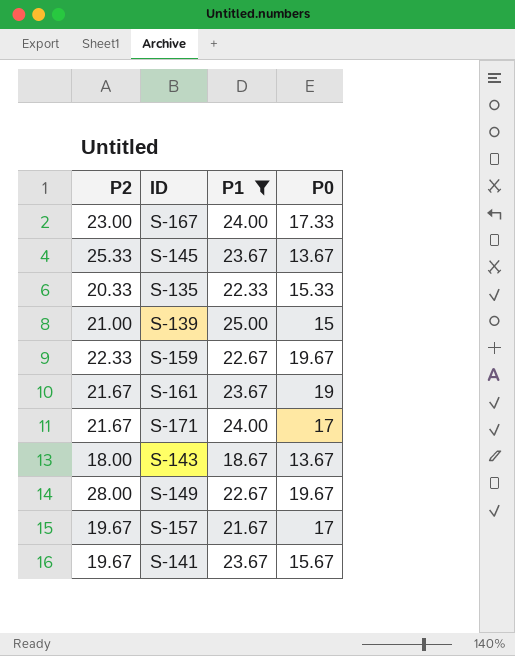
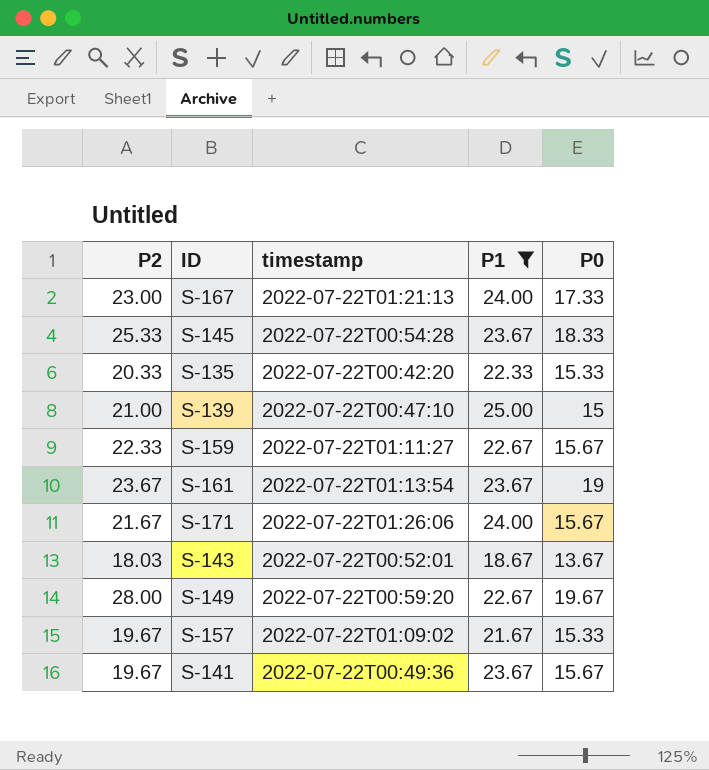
column timestamp | position: none -> 3
S-145 | P0: 13.67 -> 18.33
S-159 | P0: 19.67 -> 15.67
S-161 | P2: 21.67 -> 23.67
S-171 | P0: 17 -> 15.67
S-143 | P2: 18.00 -> 18.03
S-157 | P0: 17 -> 15.33

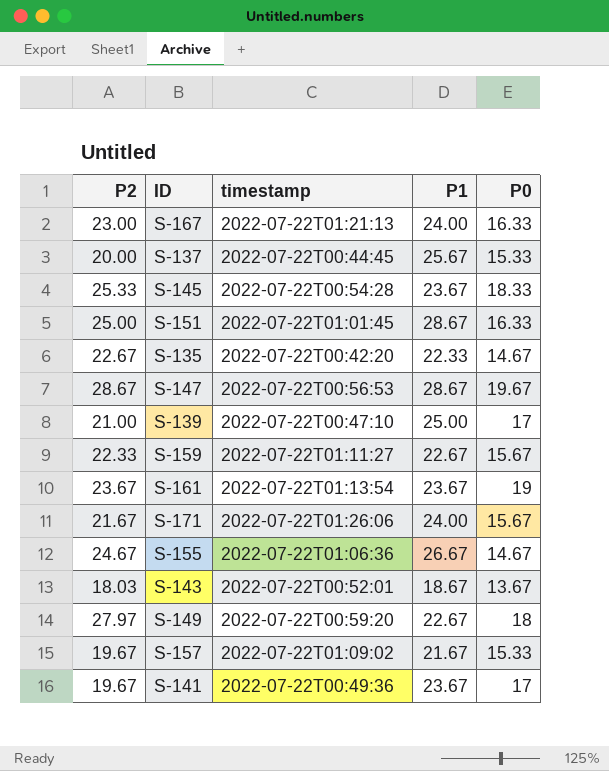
filter: P1 <= 25.00 -> none
S-167 | P0: 17.33 -> 16.33
S-135 | P2: 20.33 -> 22.67
S-135 | P0: 15.33 -> 14.67
S-139 | P0: 15 -> 17
S-149 | P2: 28.00 -> 27.97
S-149 | P0: 19.67 -> 18
S-141 | P0: 15.67 -> 17

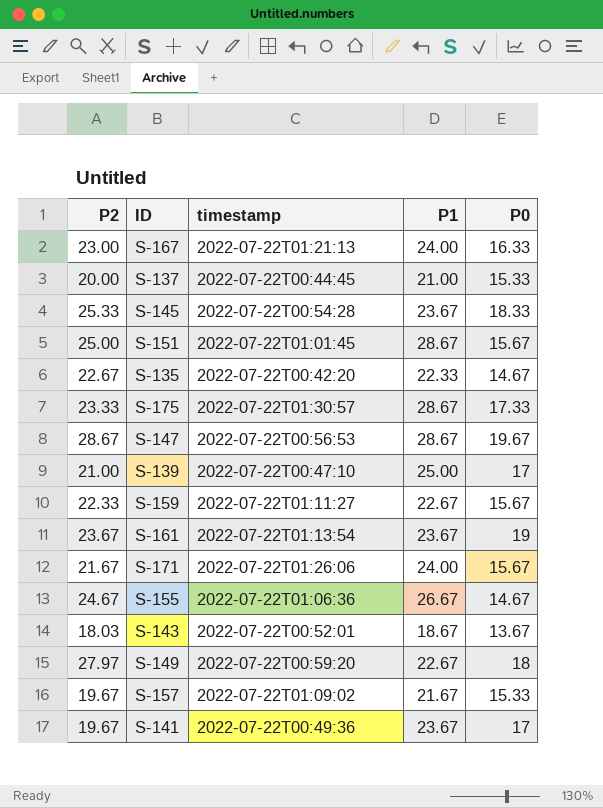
S-137 | P1: 25.67 -> 21.00
S-151 | P0: 16.33 -> 15.67
row S-175: none -> 23.33 | 2022-07-22T01:30:57 | 28.67 | 17.33

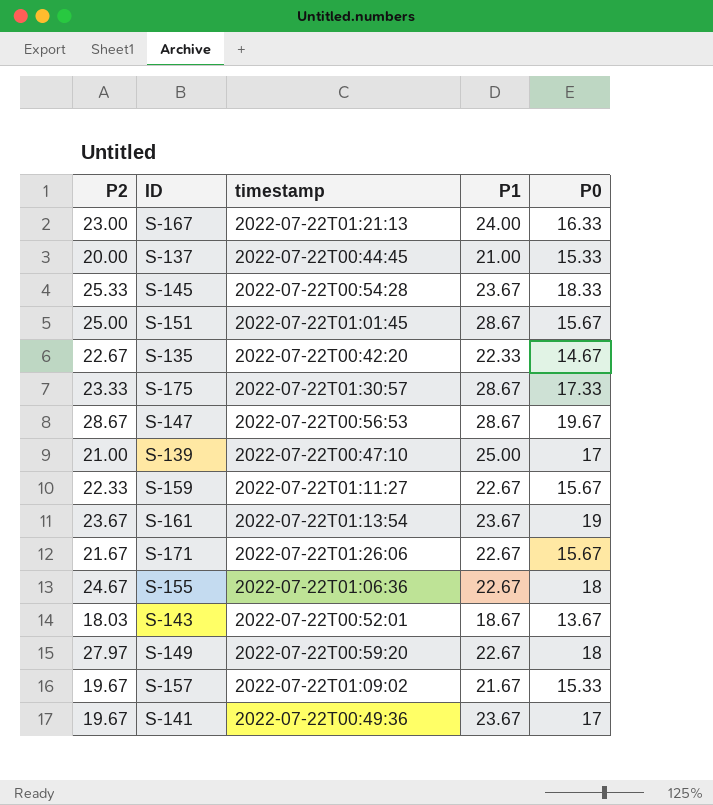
S-171 | P1: 24.00 -> 22.67
S-155 | P1: 26.67 -> 22.67
S-155 | P0: 14.67 -> 18

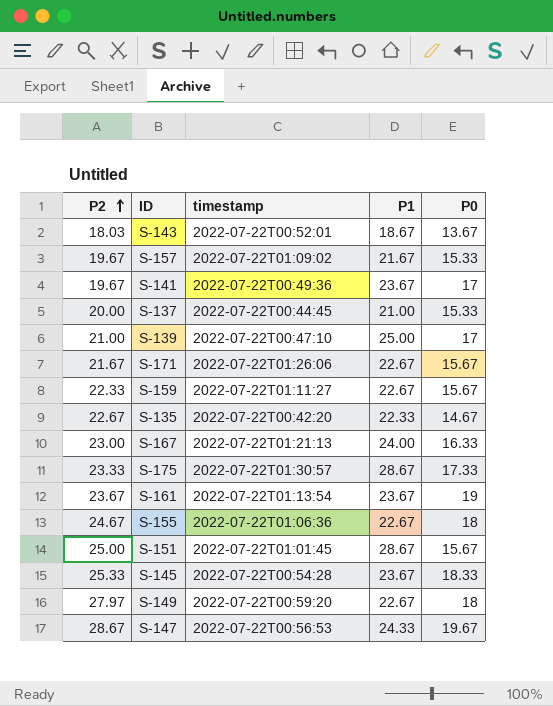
row order: none -> P2 ascending
S-147 | P1: 28.67 -> 24.33

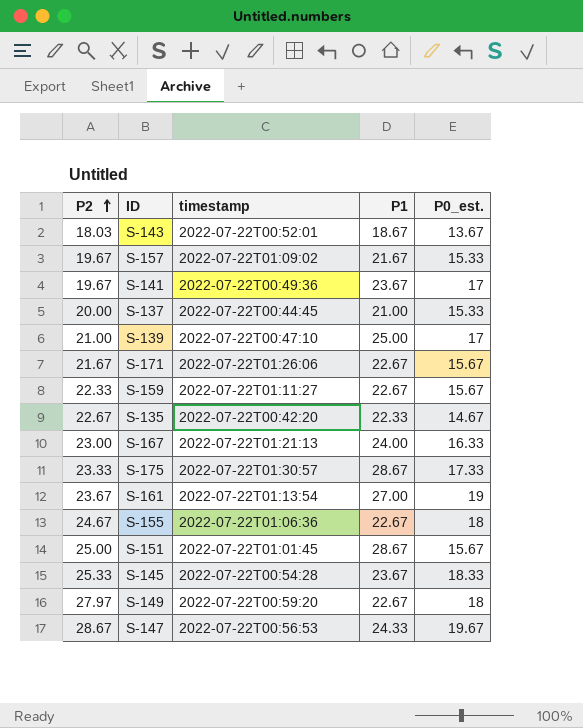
column name: P0 -> P0_est.
S-161 | P1: 23.67 -> 27.00

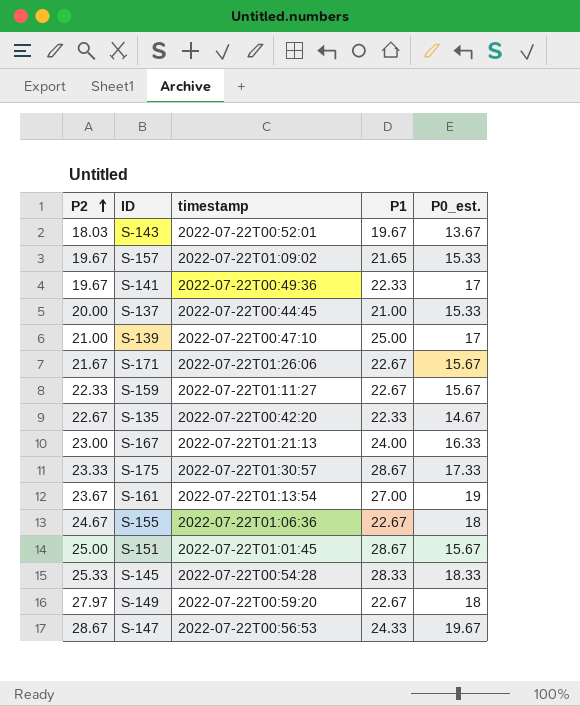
S-143 | P1: 18.67 -> 19.67
S-157 | P1: 21.67 -> 21.65
S-141 | P1: 23.67 -> 22.33
S-145 | P1: 23.67 -> 28.33

